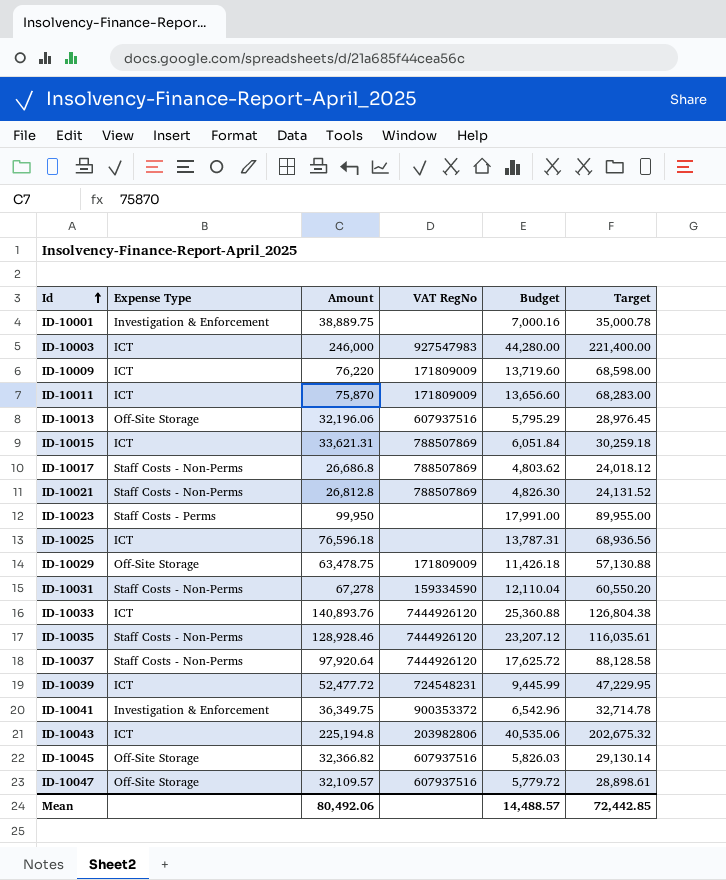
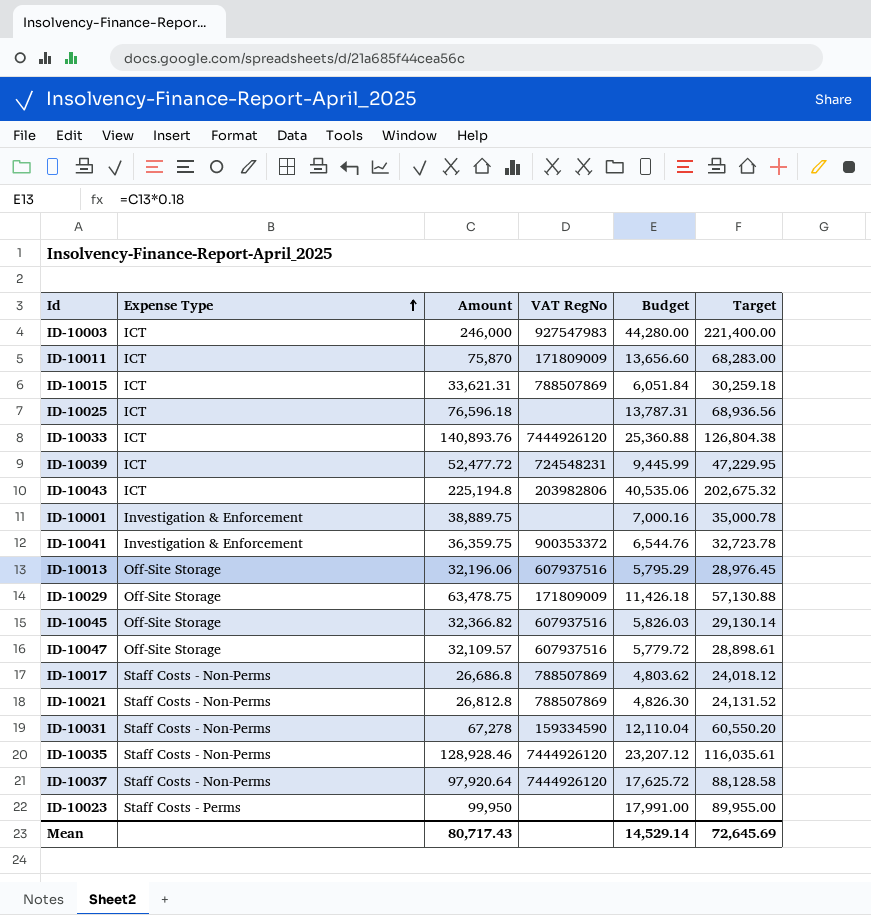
row order: Id ascending -> Expense Type ascending
row ID-10009: ICT | 76,220 | 171809009 | 13,719.60 | 68,598.00 -> none
ID-10041 | Amount: 36,349.75 -> 36,359.75
ID-10041 | Budget: 6,542.96 -> 6,544.76
ID-10041 | Target: 32,714.78 -> 32,723.78
Mean | Amount: 80,492.06 -> 80,717.43
Mean | Budget: 14,488.57 -> 14,529.14
Mean | Target: 72,442.85 -> 72,645.69

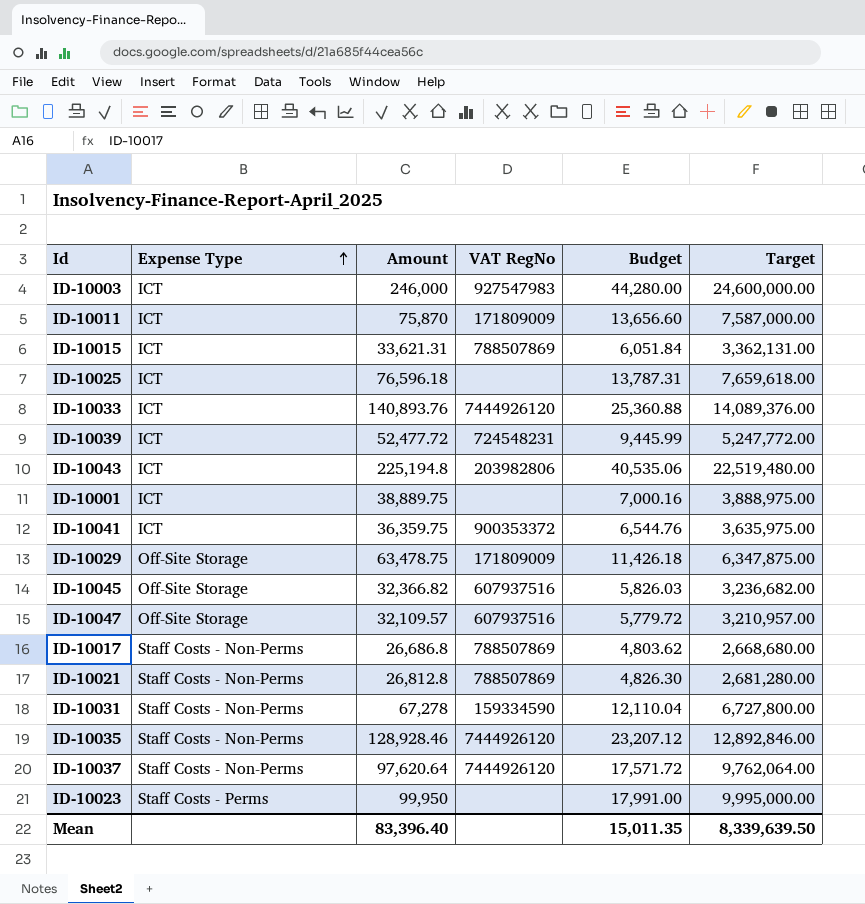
column Target | formula: [Amount] * 0.9 -> [Amount] * 100
row ID-10013: Off-Site Storage | 32,196.06 | 607937516 | 5,795.29 | 28,976.45 -> none
ID-10001 | Expense Type: Investigation & Enforcement -> ICT
ID-10041 | Expense Type: Investigation & Enforcement -> ICT
ID-10037 | Amount: 97,920.64 -> 97,620.64
ID-10037 | Budget: 17,625.72 -> 17,571.72
Mean | Amount: 80,717.43 -> 83,396.40
Mean | Budget: 14,529.14 -> 15,011.35
Mean | Target: 72,645.69 -> 8,339,639.50

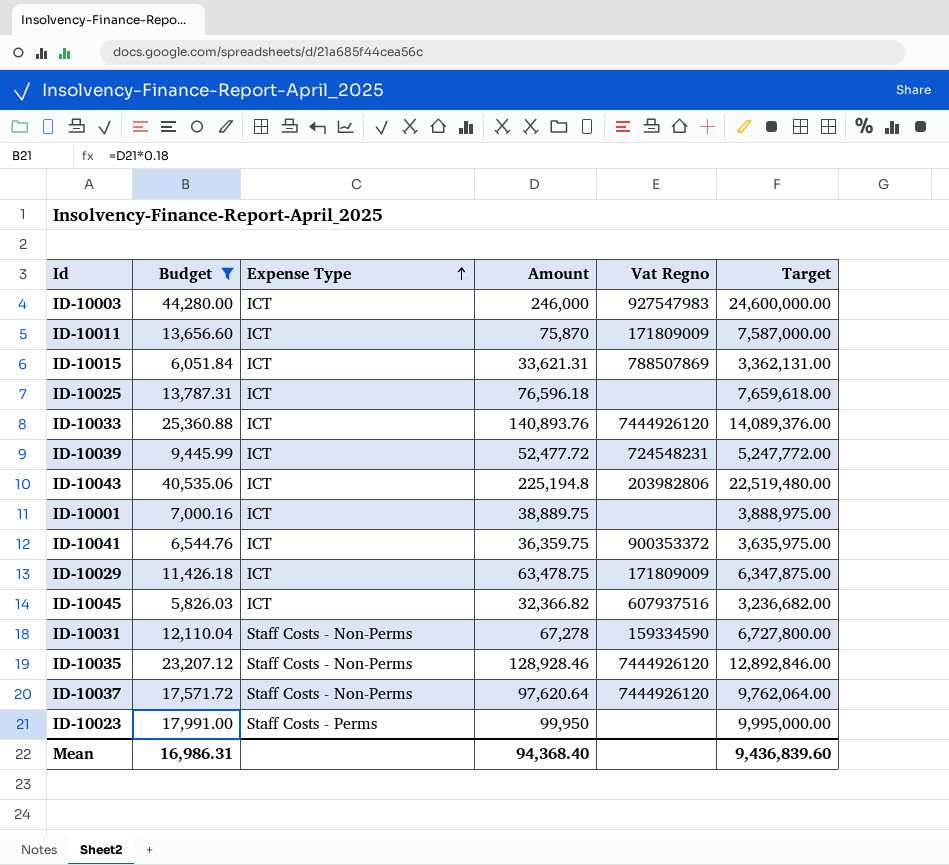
filter: none -> Budget >= 5,826.03
column Budget | position: 5 -> 2
column name: VAT RegNo -> Vat Regno
ID-10029 | Expense Type: Off-Site Storage -> ICT
ID-10045 | Expense Type: Off-Site Storage -> ICT
Mean | Budget: 15,011.35 -> 16,986.31
Mean | Amount: 83,396.40 -> 94,368.40
Mean | Target: 8,339,639.50 -> 9,436,839.60

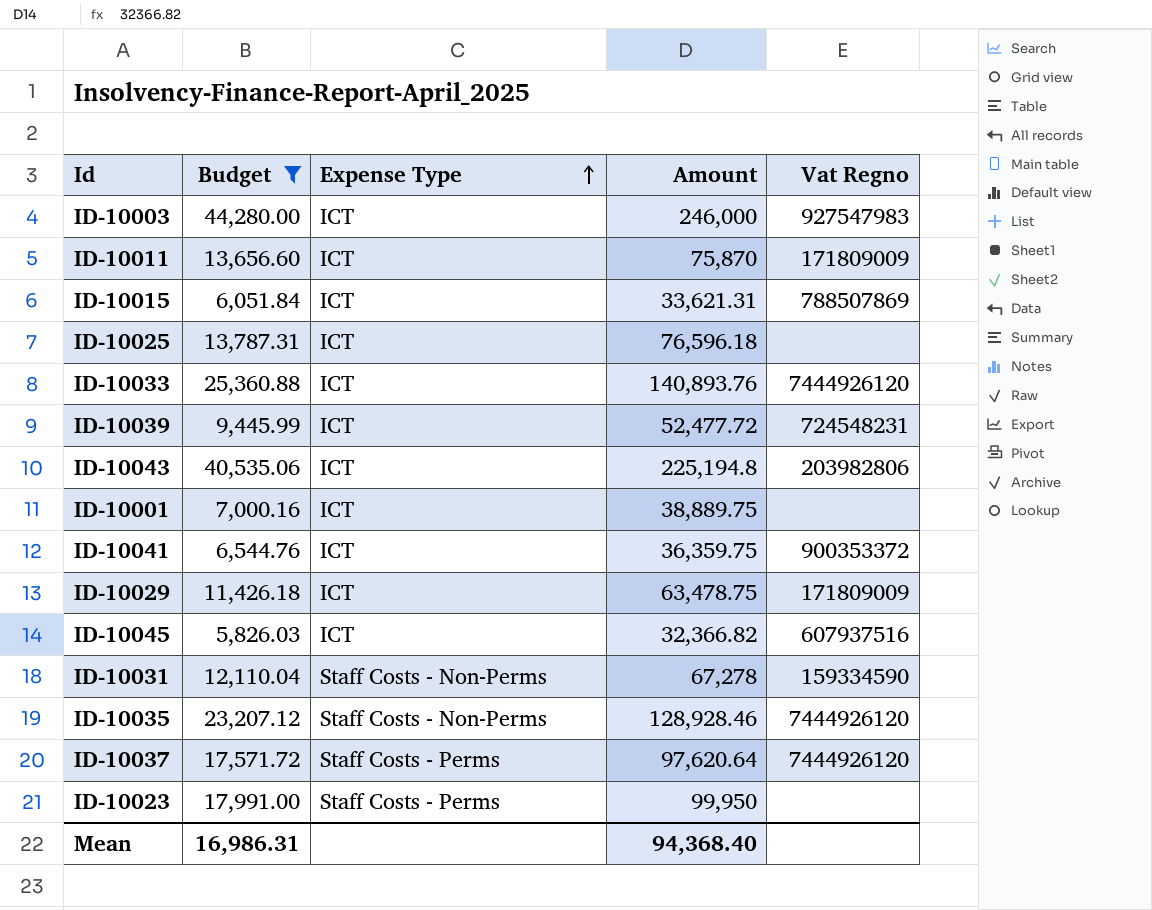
column Target | formula: [Amount] * 100 -> none
ID-10037 | Expense Type: Staff Costs - Non-Perms -> Staff Costs - Perms

